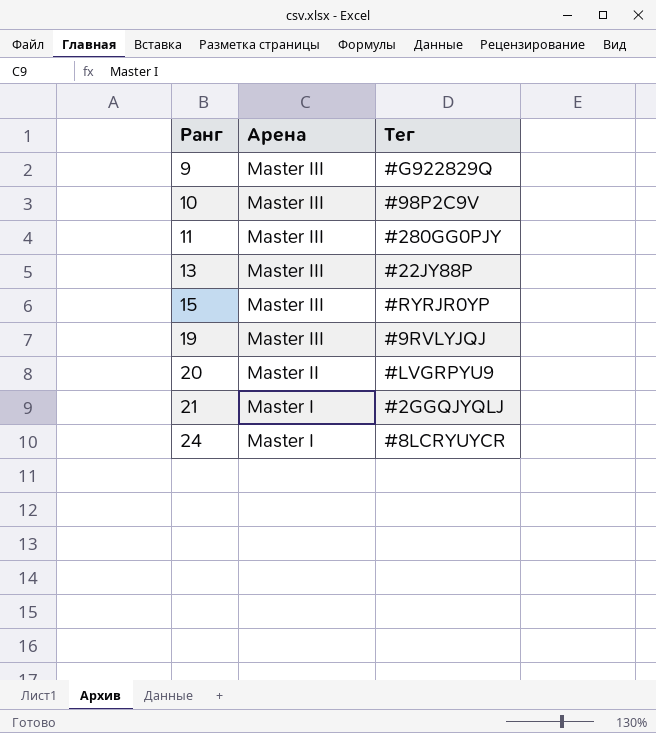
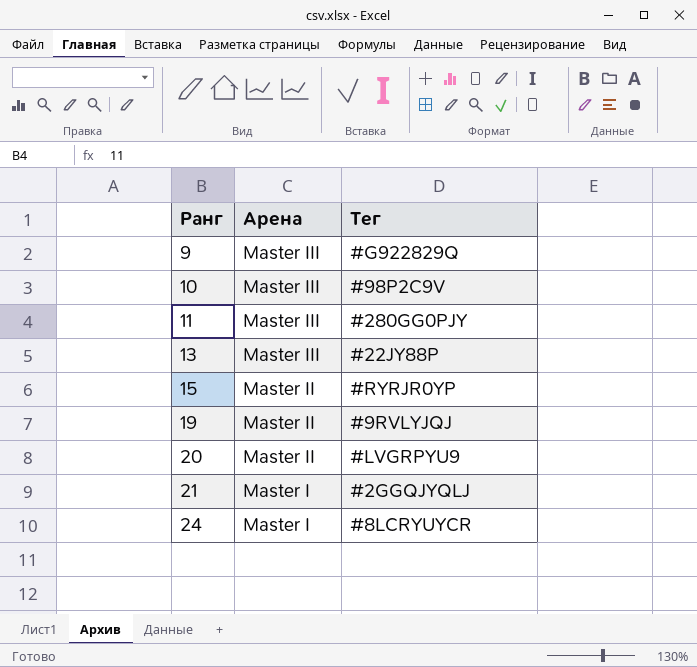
15 | Арена: Master III -> Master II
19 | Арена: Master III -> Master II

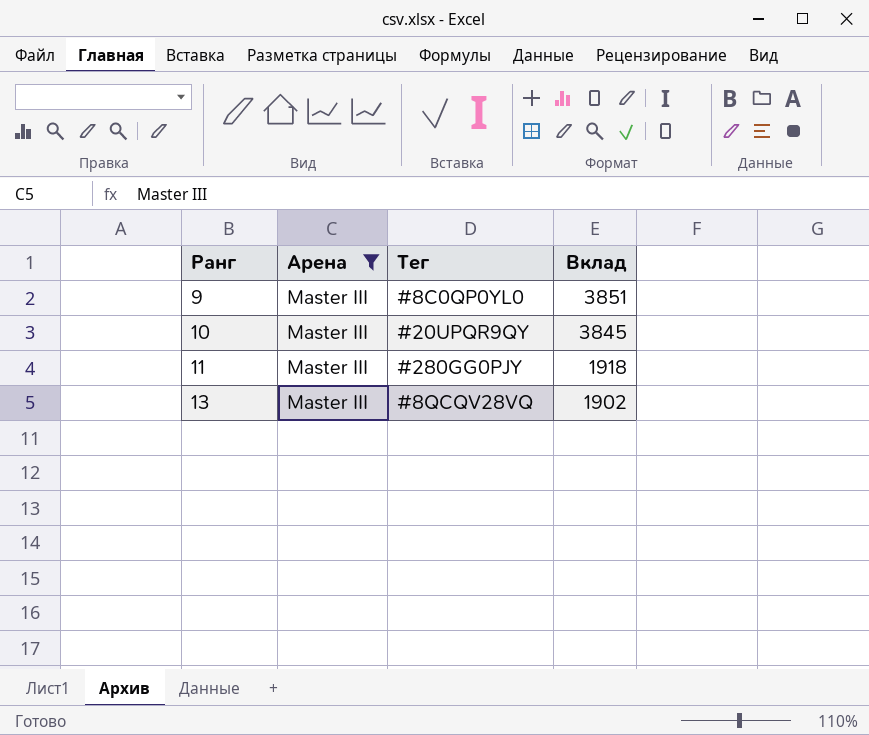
filter: none -> Арена = Master III
column Вклад | position: none -> 4
9 | Тег: #G922829Q -> #8C0QP0YL0
10 | Тег: #98P2C9V -> #20UPQR9QY
13 | Тег: #22JY88P -> #8QCQV28VQ

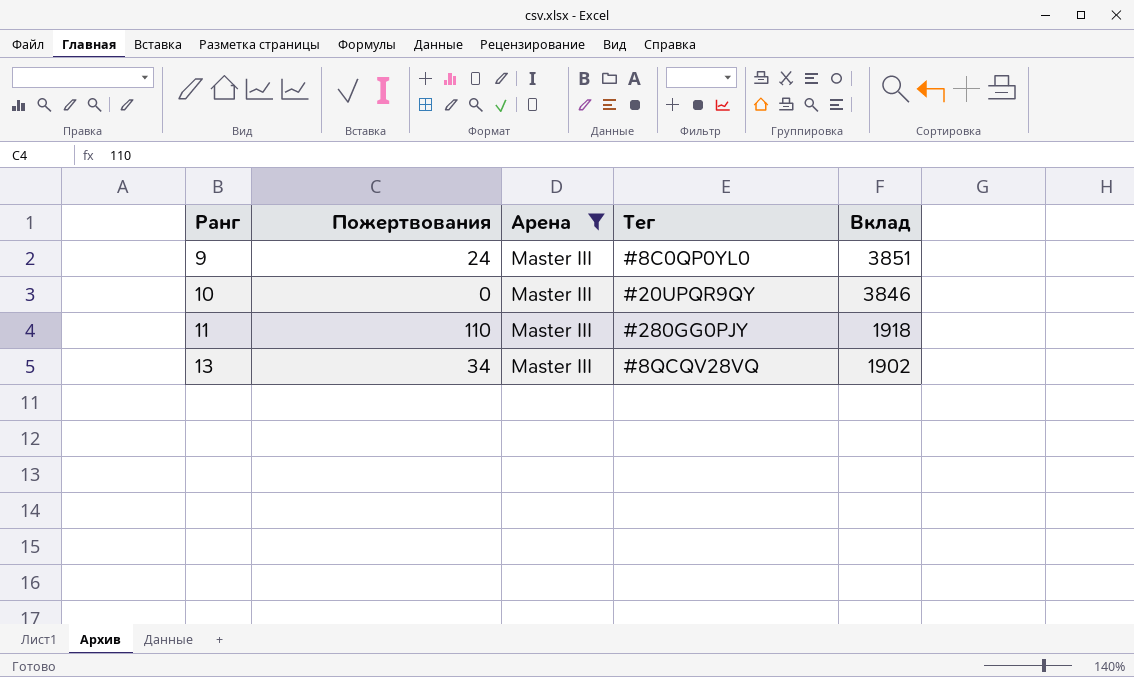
column Пожертвования | position: none -> 2
10 | Вклад: 3845 -> 3846

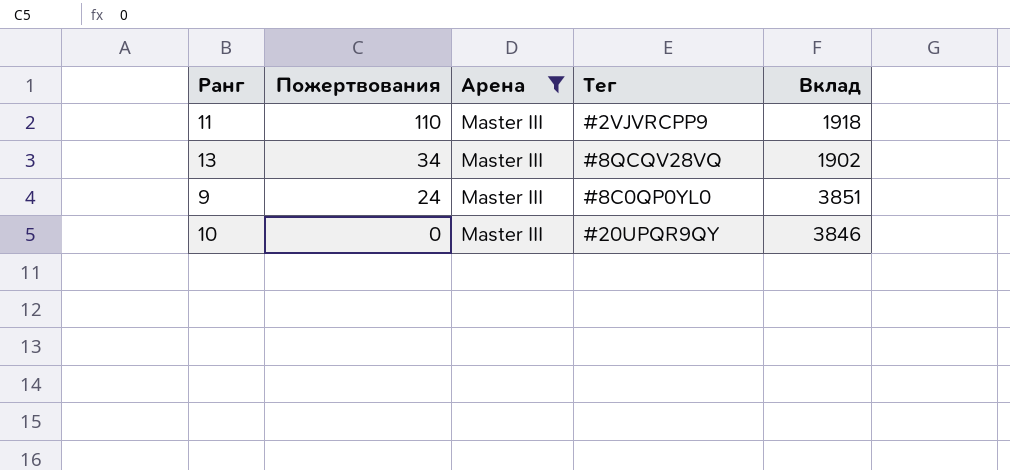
row order: Ранг ascending -> Пожертвования descending
11 | Тег: #280GG0PJY -> #2VJVRCPP9

